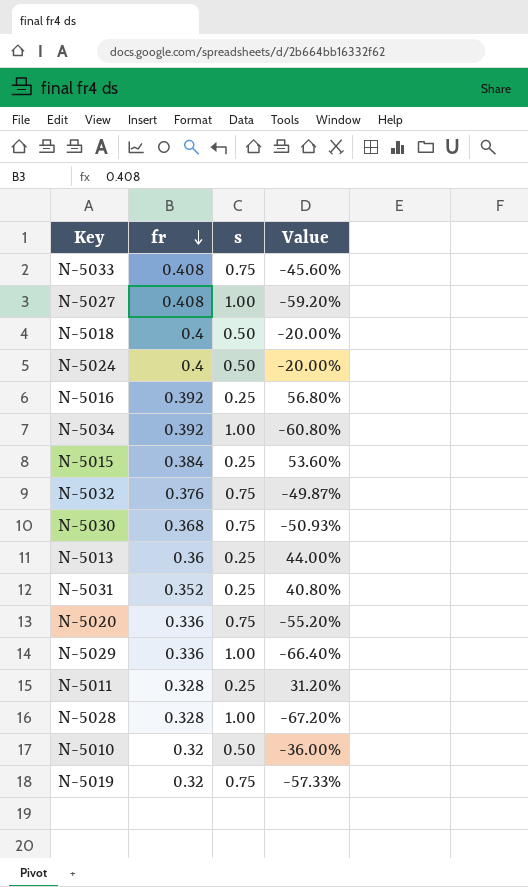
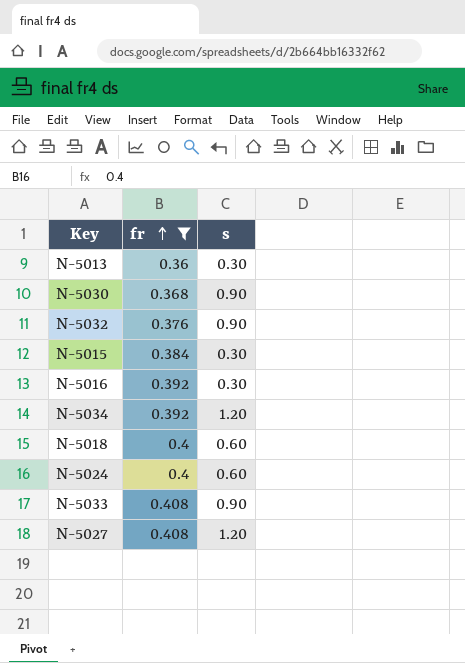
filter: none -> fr >= 0.36
row order: fr descending -> fr ascending
column Value | formula: ([fr] - [s]) / [s] -> none
N-5013 | s: 0.25 -> 0.30
N-5030 | s: 0.75 -> 0.90
N-5032 | s: 0.75 -> 0.90
N-5015 | s: 0.25 -> 0.30
N-5016 | s: 0.25 -> 0.30
N-5034 | s: 1.00 -> 1.20
N-5018 | s: 0.50 -> 0.60
N-5024 | s: 0.50 -> 0.60
N-5033 | s: 0.75 -> 0.90
N-5027 | s: 1.00 -> 1.20

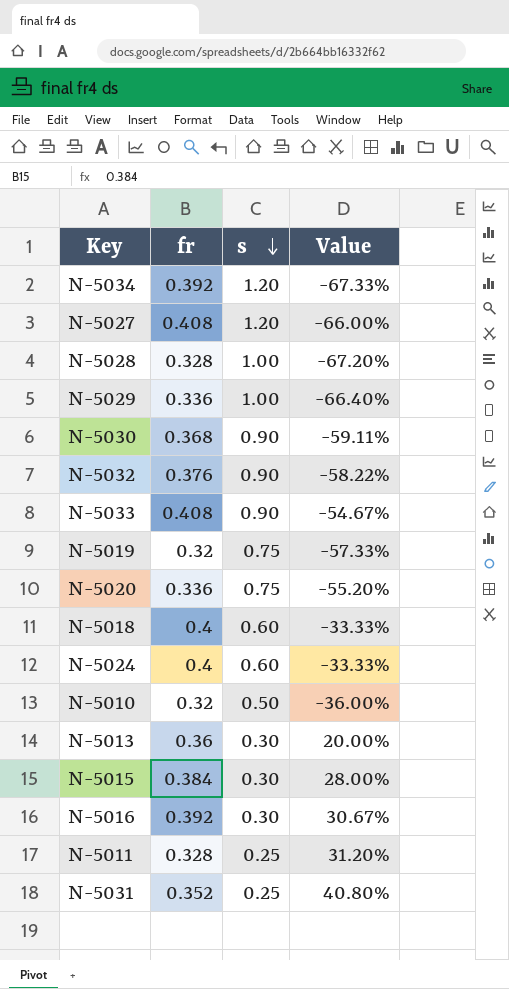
filter: fr >= 0.36 -> none
row order: fr ascending -> s descending
column Value | formula: none -> ([fr] - [s]) / [s]

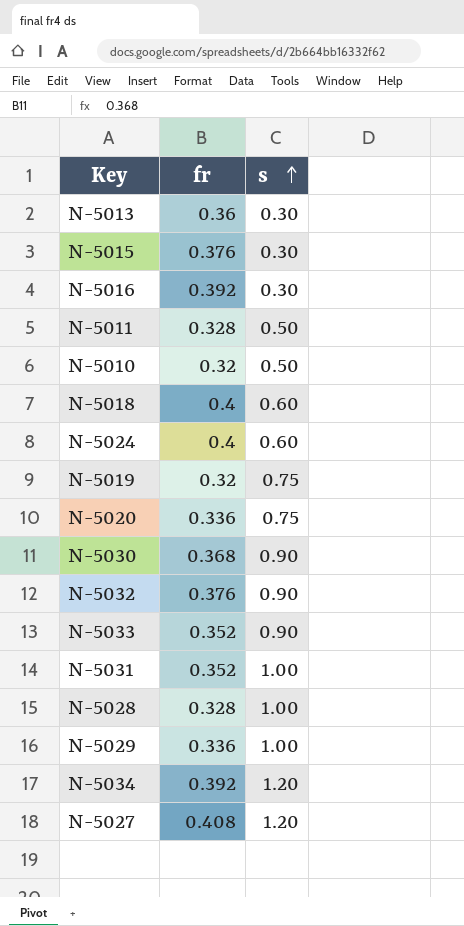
row order: s descending -> s ascending
column Value | formula: ([fr] - [s]) / [s] -> none
N-5015 | fr: 0.384 -> 0.376
N-5011 | s: 0.25 -> 0.50
N-5033 | fr: 0.408 -> 0.352
N-5031 | s: 0.25 -> 1.00

